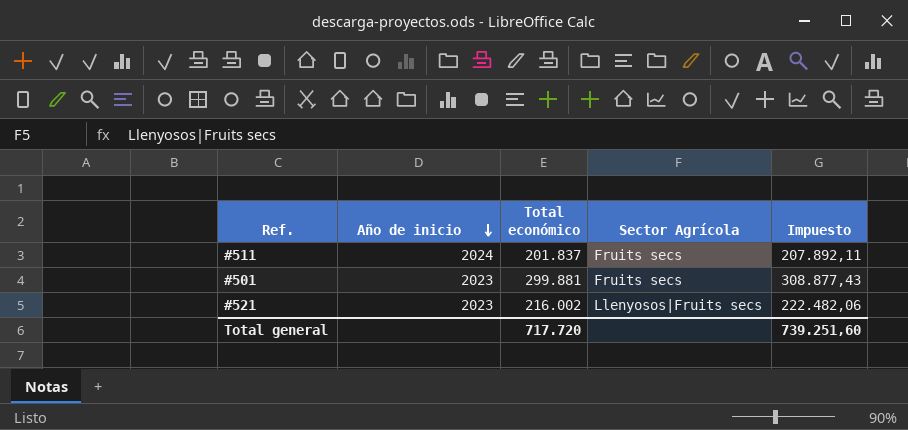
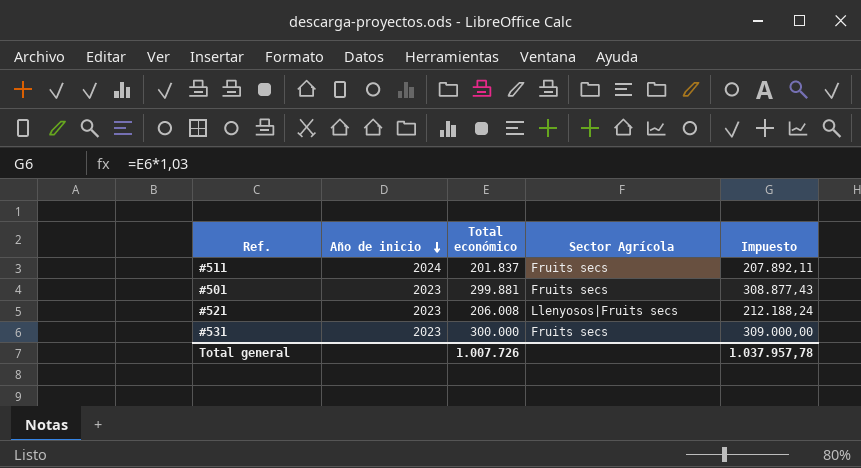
#521 | Total económico: 216.002 -> 206.008
#521 | Impuesto: 222.482,06 -> 212.188,24
row #531: none -> 2023 | 300.000 | Fruits secs | 309.000,00
Total general | Total económico: 717.720 -> 1.007.726
Total general | Impuesto: 739.251,60 -> 1.037.957,78

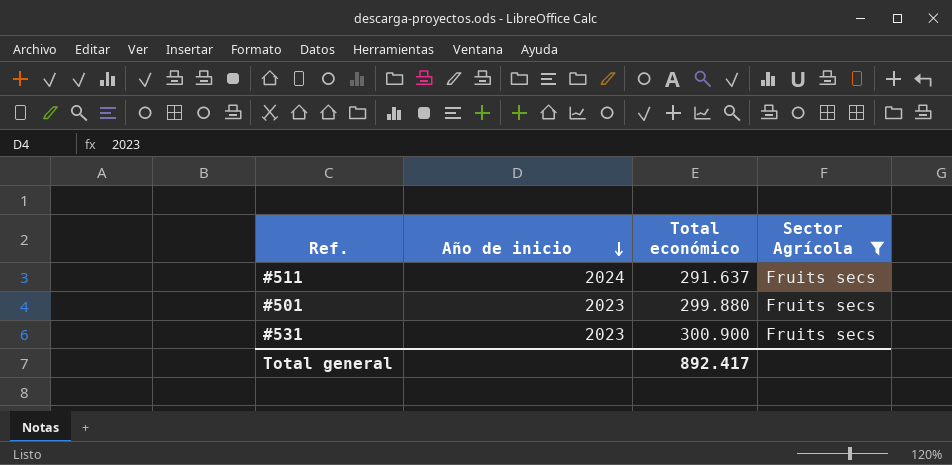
filter: none -> Sector Agrícola = Fruits secs
column Impuesto | formula: [Total económico] * 1,03 -> none
#511 | Total económico: 201.837 -> 291.637
#501 | Total económico: 299.881 -> 299.880
#531 | Total económico: 300.000 -> 300.900
Total general | Total económico: 1.007.726 -> 892.417

